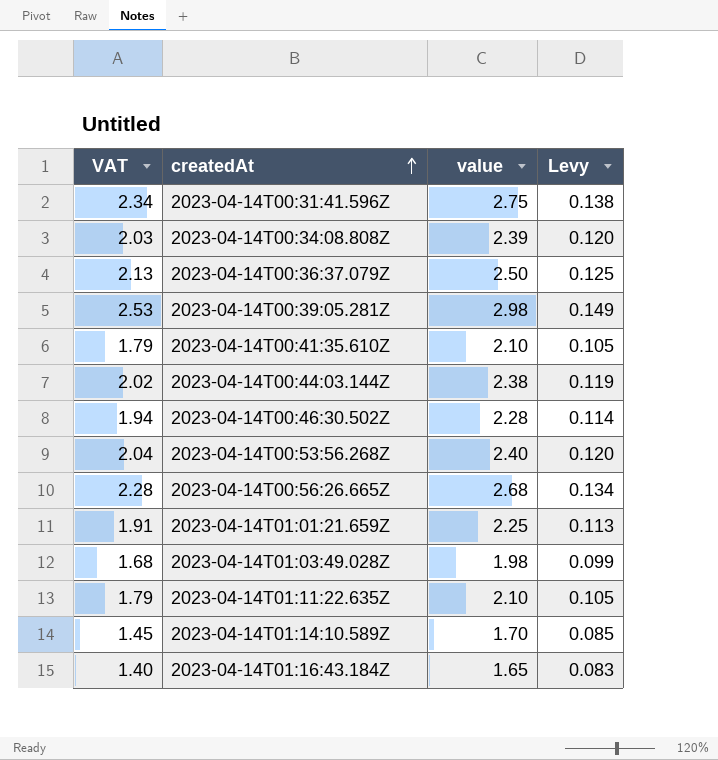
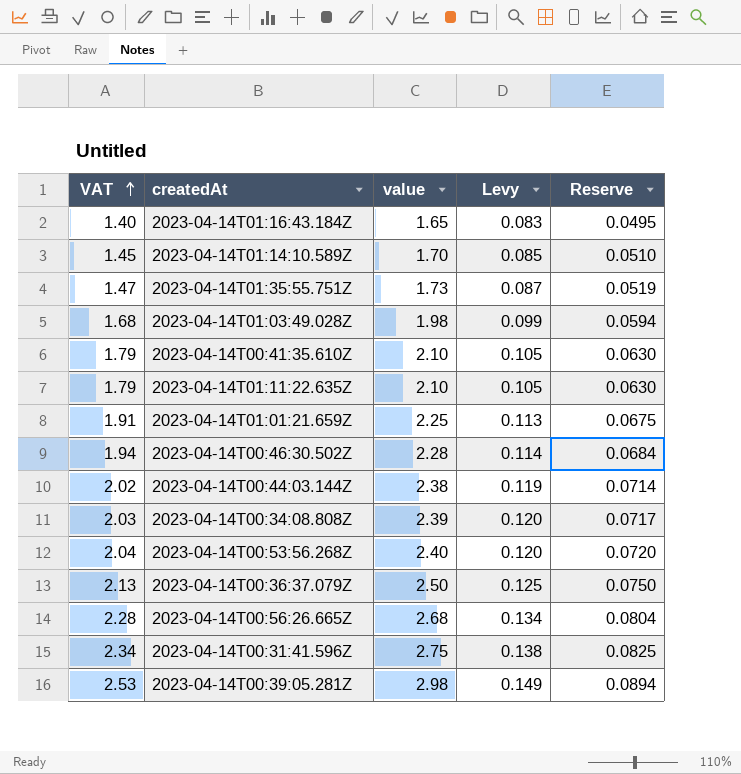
row order: createdAt ascending -> VAT ascending
column Reserve | formula: none -> [value] * 0.03
row 2023-04-14T01:35:55.751Z: none -> 1.47 | 1.73 | 0.087 | 0.0519

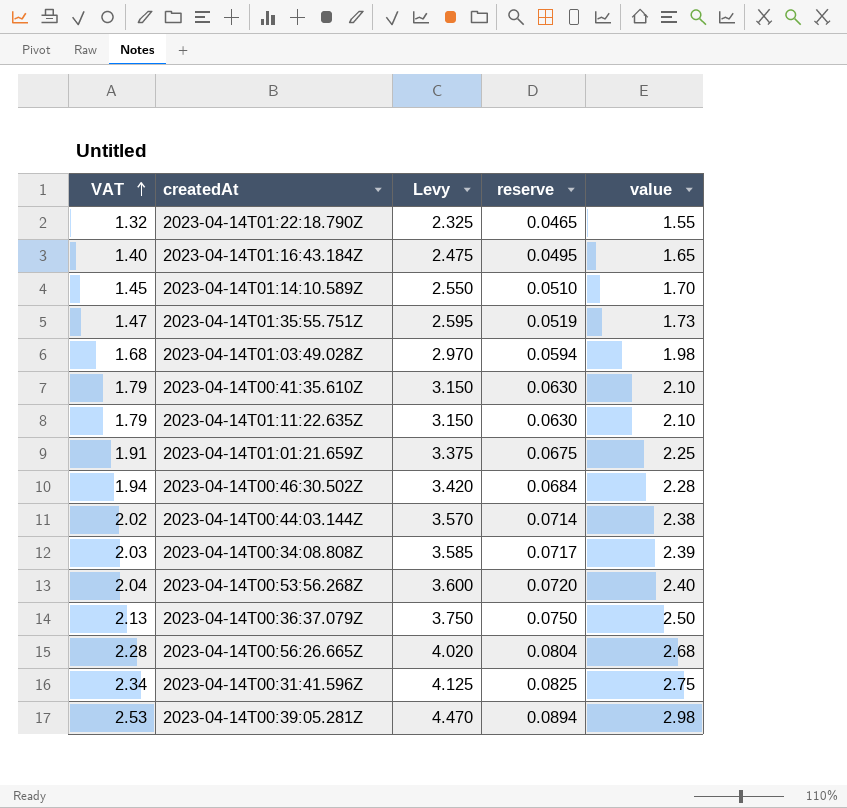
column Levy | formula: [value] * 0.05 -> [value] * 1.5
column name: Reserve -> reserve
column value | position: 3 -> 5
row 2023-04-14T01:22:18.790Z: none -> 1.32 | 2.325 | 0.0465 | 1.55

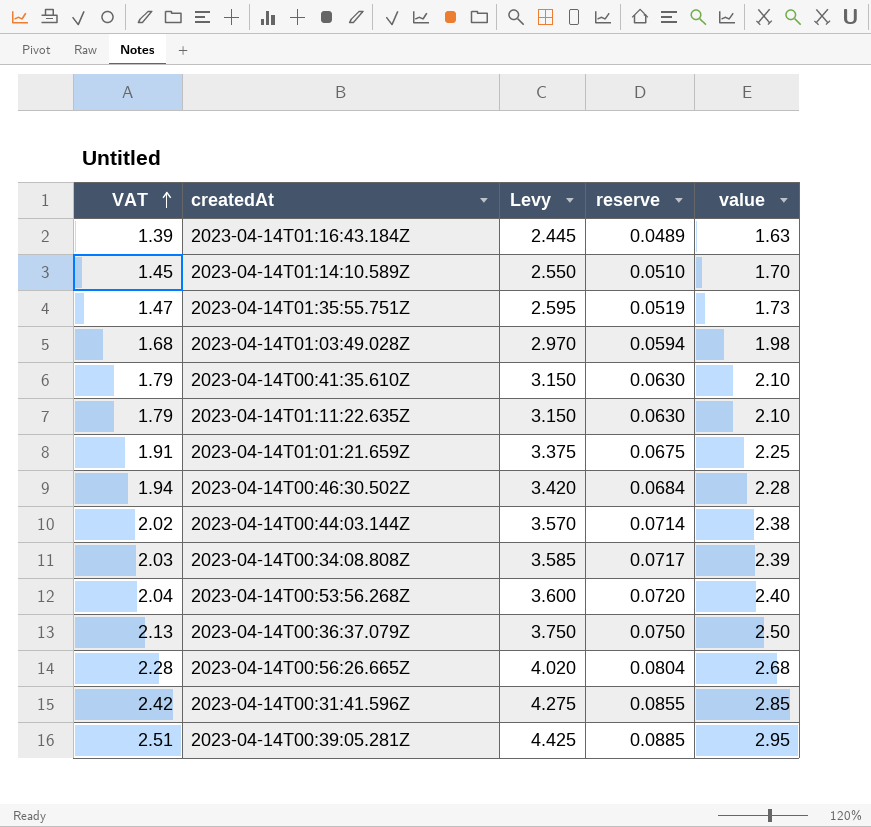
row 2023-04-14T01:22:18.790Z: 1.32 | 2.325 | 0.0465 | 1.55 -> none
2023-04-14T01:16:43.184Z | VAT: 1.40 -> 1.39
2023-04-14T01:16:43.184Z | Levy: 2.475 -> 2.445
2023-04-14T01:16:43.184Z | reserve: 0.0495 -> 0.0489
2023-04-14T01:16:43.184Z | value: 1.65 -> 1.63
2023-04-14T00:31:41.596Z | VAT: 2.34 -> 2.42
2023-04-14T00:31:41.596Z | Levy: 4.125 -> 4.275
2023-04-14T00:31:41.596Z | reserve: 0.0825 -> 0.0855
2023-04-14T00:31:41.596Z | value: 2.75 -> 2.85
2023-04-14T00:39:05.281Z | VAT: 2.53 -> 2.51
2023-04-14T00:39:05.281Z | Levy: 4.470 -> 4.425
2023-04-14T00:39:05.281Z | reserve: 0.0894 -> 0.0885
2023-04-14T00:39:05.281Z | value: 2.98 -> 2.95

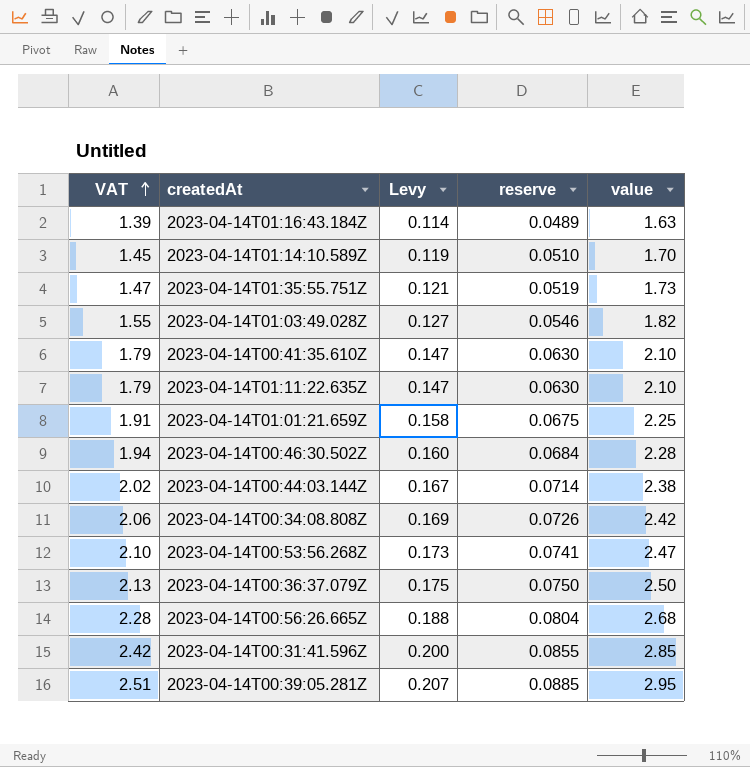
column Levy | formula: [value] * 1.5 -> [value] * 0.07
2023-04-14T01:03:49.028Z | VAT: 1.68 -> 1.55
2023-04-14T01:03:49.028Z | reserve: 0.0594 -> 0.0546
2023-04-14T01:03:49.028Z | value: 1.98 -> 1.82
2023-04-14T00:34:08.808Z | VAT: 2.03 -> 2.06
2023-04-14T00:34:08.808Z | reserve: 0.0717 -> 0.0726
2023-04-14T00:34:08.808Z | value: 2.39 -> 2.42
2023-04-14T00:53:56.268Z | VAT: 2.04 -> 2.10
2023-04-14T00:53:56.268Z | reserve: 0.0720 -> 0.0741
2023-04-14T00:53:56.268Z | value: 2.40 -> 2.47

